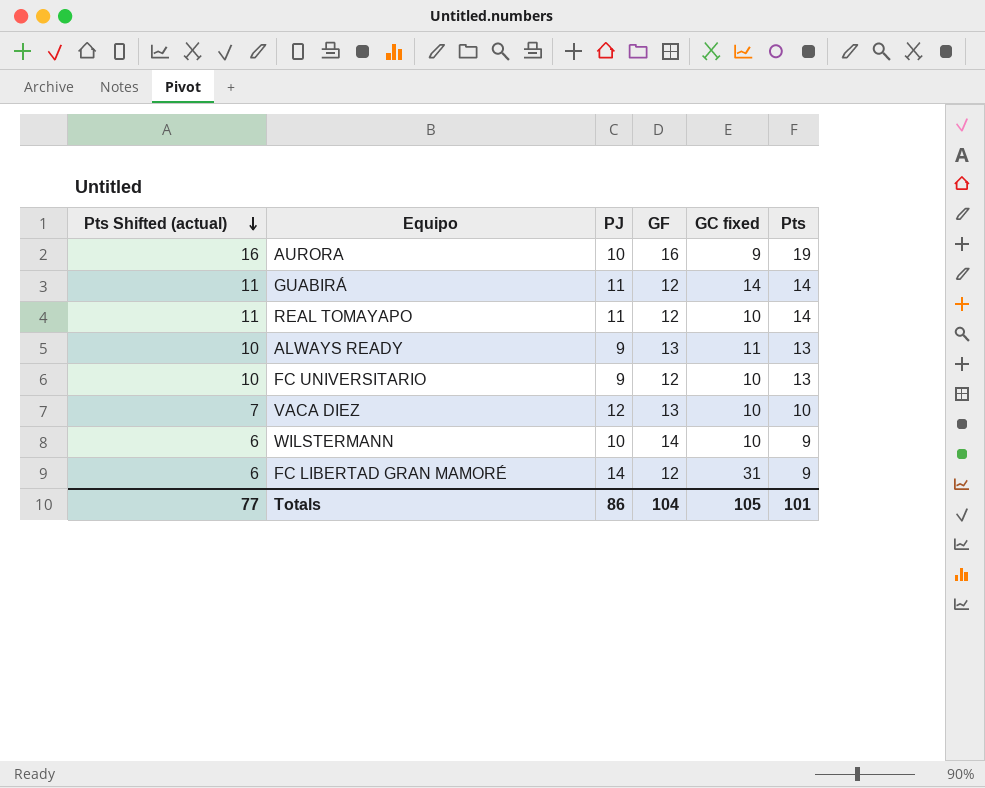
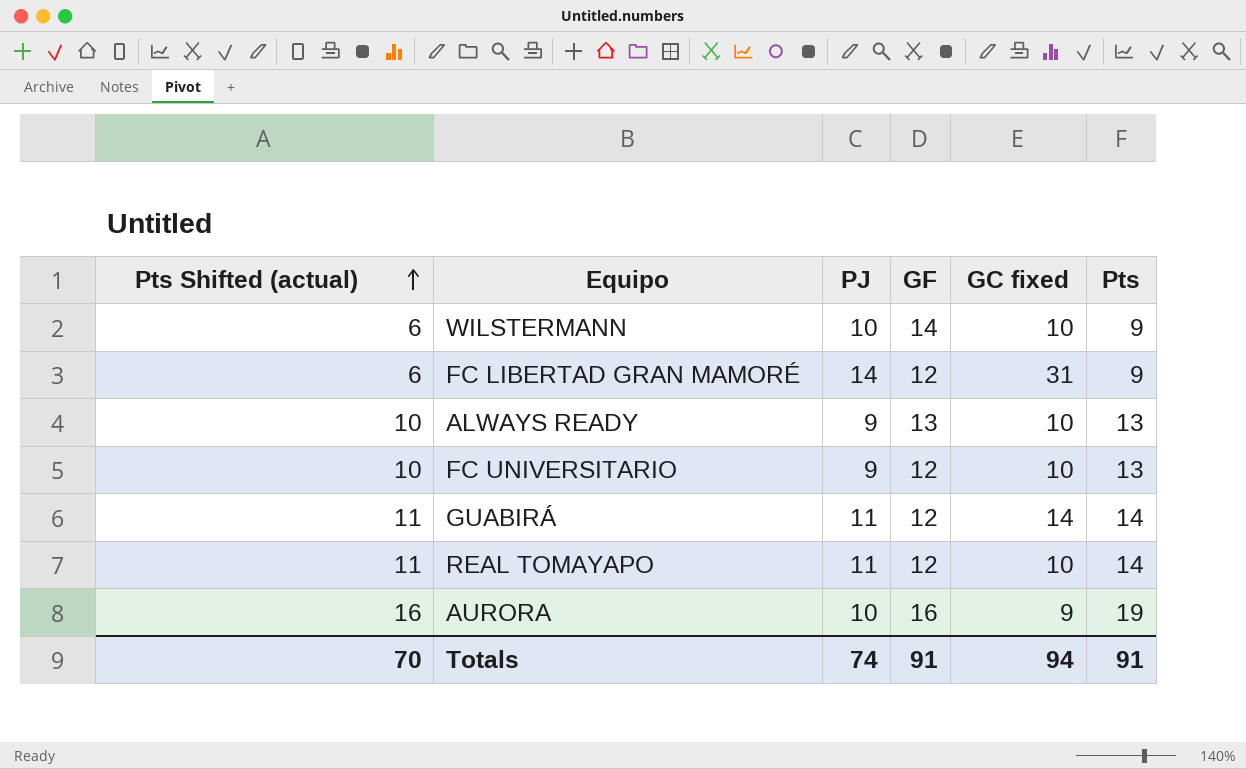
row order: Pts Shifted (actual) descending -> Pts Shifted (actual) ascending
row VACA DIEZ: 7 | 12 | 13 | 10 | 10 -> none
ALWAYS READY | GC fixed: 11 -> 10
Totals | Pts Shifted (actual): 77 -> 70
Totals | PJ: 86 -> 74
Totals | GF: 104 -> 91
Totals | GC fixed: 105 -> 94
Totals | Pts: 101 -> 91

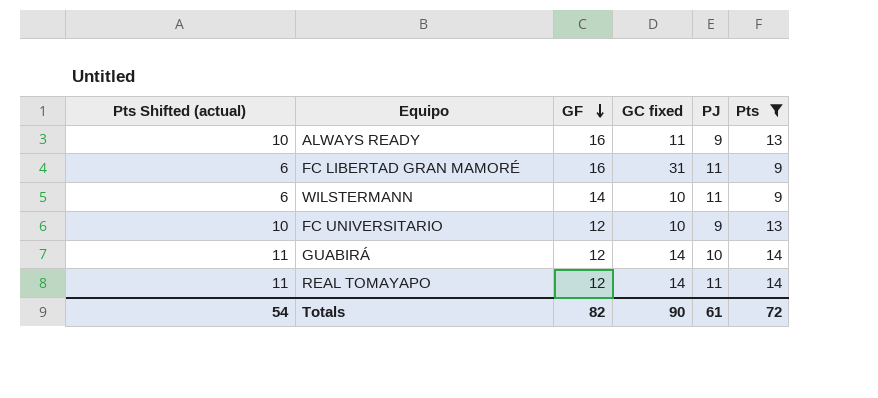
filter: none -> Pts != 19
row order: Pts Shifted (actual) ascending -> GF descending
column PJ | position: 3 -> 5
ALWAYS READY | GF: 13 -> 16
ALWAYS READY | GC fixed: 10 -> 11
FC LIBERTAD GRAN MAMORÉ | GF: 12 -> 16
FC LIBERTAD GRAN MAMORÉ | PJ: 14 -> 11
WILSTERMANN | PJ: 10 -> 11
GUABIRÁ | PJ: 11 -> 10
REAL TOMAYAPO | GC fixed: 10 -> 14
Totals | Pts Shifted (actual): 70 -> 54
Totals | GF: 91 -> 82
Totals | GC fixed: 94 -> 90
Totals | PJ: 74 -> 61
Totals | Pts: 91 -> 72

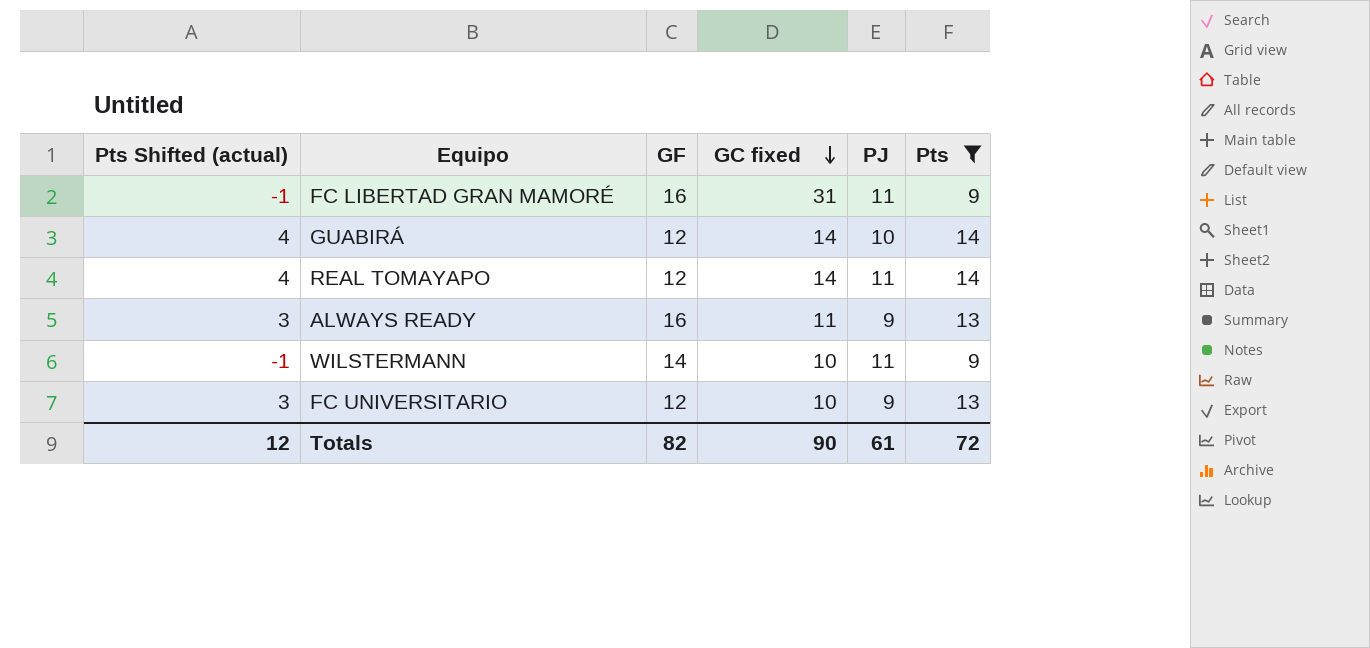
row order: GF descending -> GC fixed descending
column Pts Shifted (actual) | formula: [Pts] - 3 -> [Pts] - 10
Totals | Pts Shifted (actual): 54 -> 12

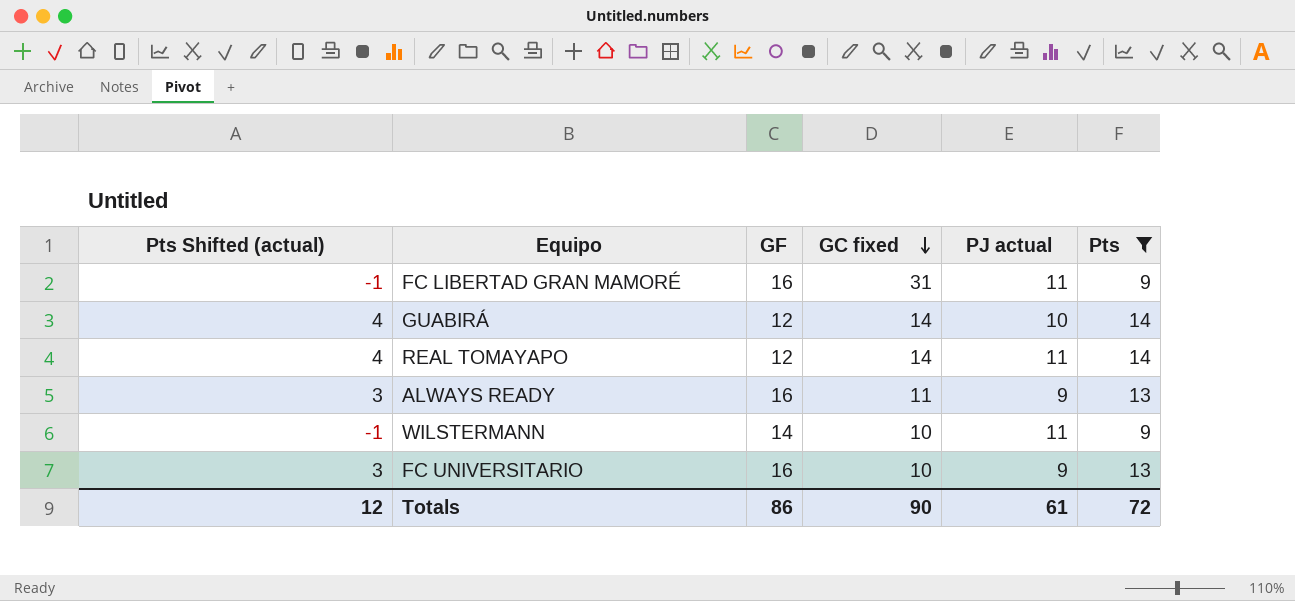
column name: PJ -> PJ actual
FC UNIVERSITARIO | GF: 12 -> 16
Totals | GF: 82 -> 86

